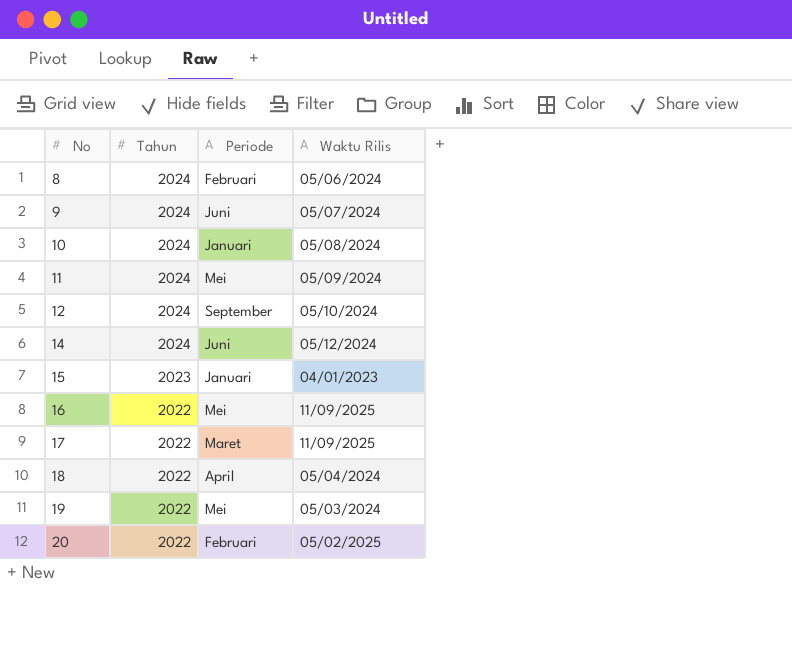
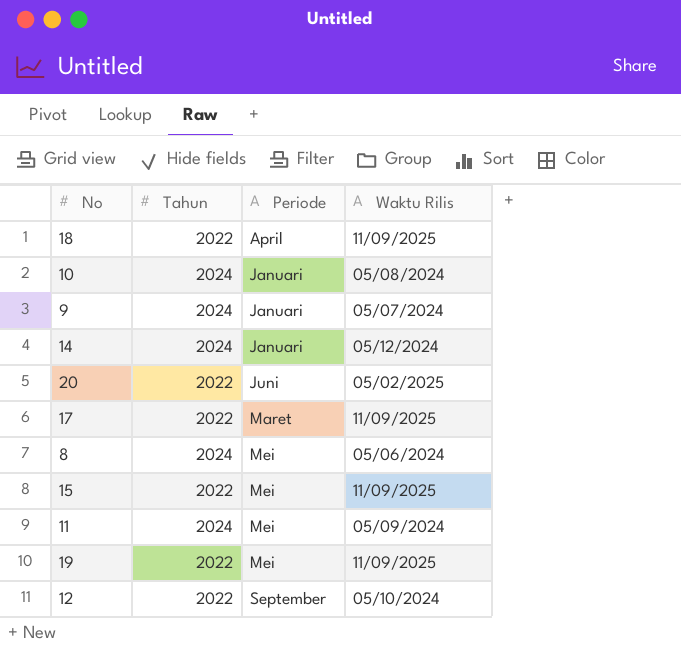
row order: No ascending -> Periode ascending
row 16: 2022 | Mei | 11/09/2025 -> none
18 | Waktu Rilis: 05/04/2024 -> 11/09/2025
9 | Periode: Juni -> Januari
14 | Periode: Juni -> Januari
20 | Periode: Februari -> Juni
8 | Periode: Februari -> Mei
15 | Tahun: 2023 -> 2022
15 | Periode: Januari -> Mei
15 | Waktu Rilis: 04/01/2023 -> 11/09/2025
19 | Waktu Rilis: 05/03/2024 -> 11/09/2025
12 | Tahun: 2024 -> 2022

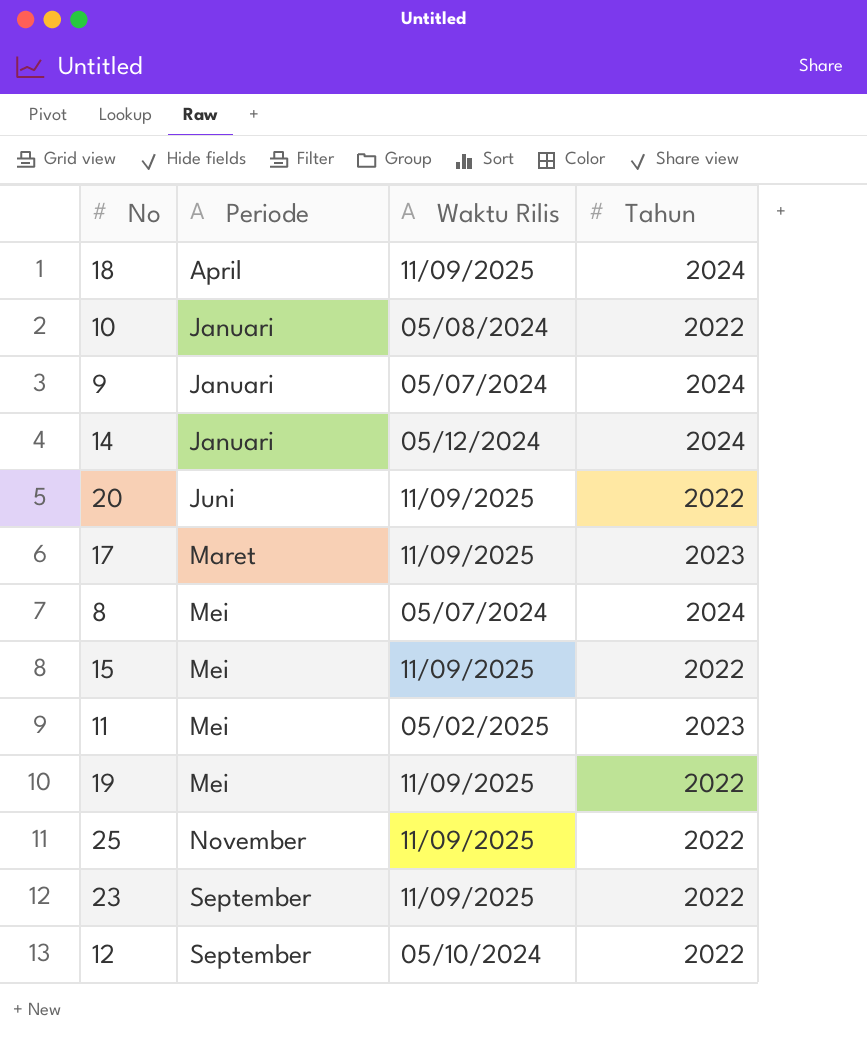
column Tahun | position: 2 -> 4
18 | Tahun: 2022 -> 2024
10 | Tahun: 2024 -> 2022
20 | Waktu Rilis: 05/02/2025 -> 11/09/2025
17 | Tahun: 2022 -> 2023
8 | Waktu Rilis: 05/06/2024 -> 05/07/2024
11 | Waktu Rilis: 05/09/2024 -> 05/02/2025
11 | Tahun: 2024 -> 2023
row 25: none -> November | 11/09/2025 | 2022
row 23: none -> September | 11/09/2025 | 2022

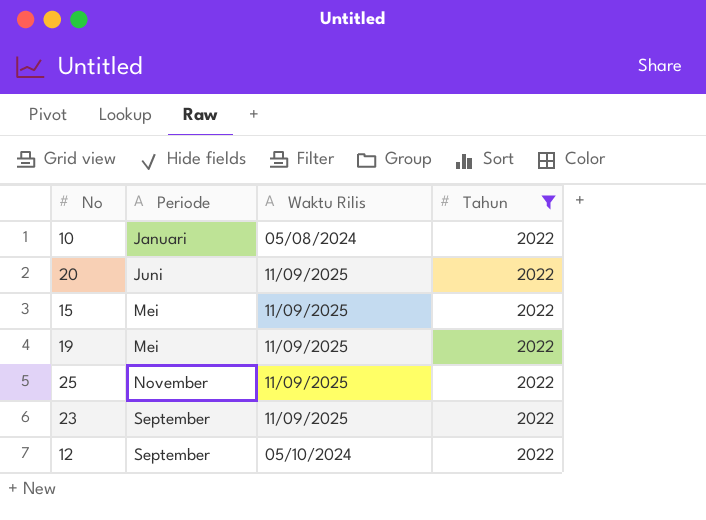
filter: none -> Tahun = 2022

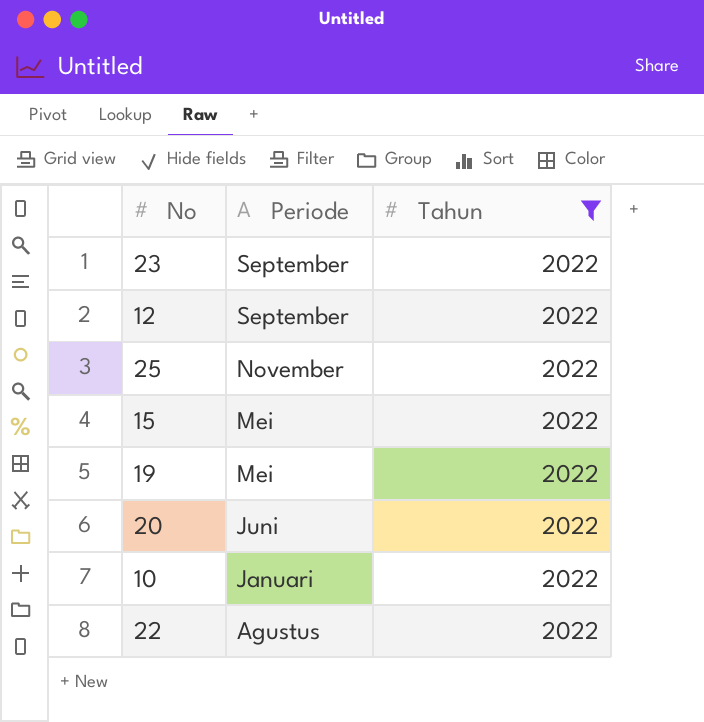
row order: Periode ascending -> Periode descending
column Waktu Rilis | position: 3 -> none
row 22: none -> Agustus | 2022

